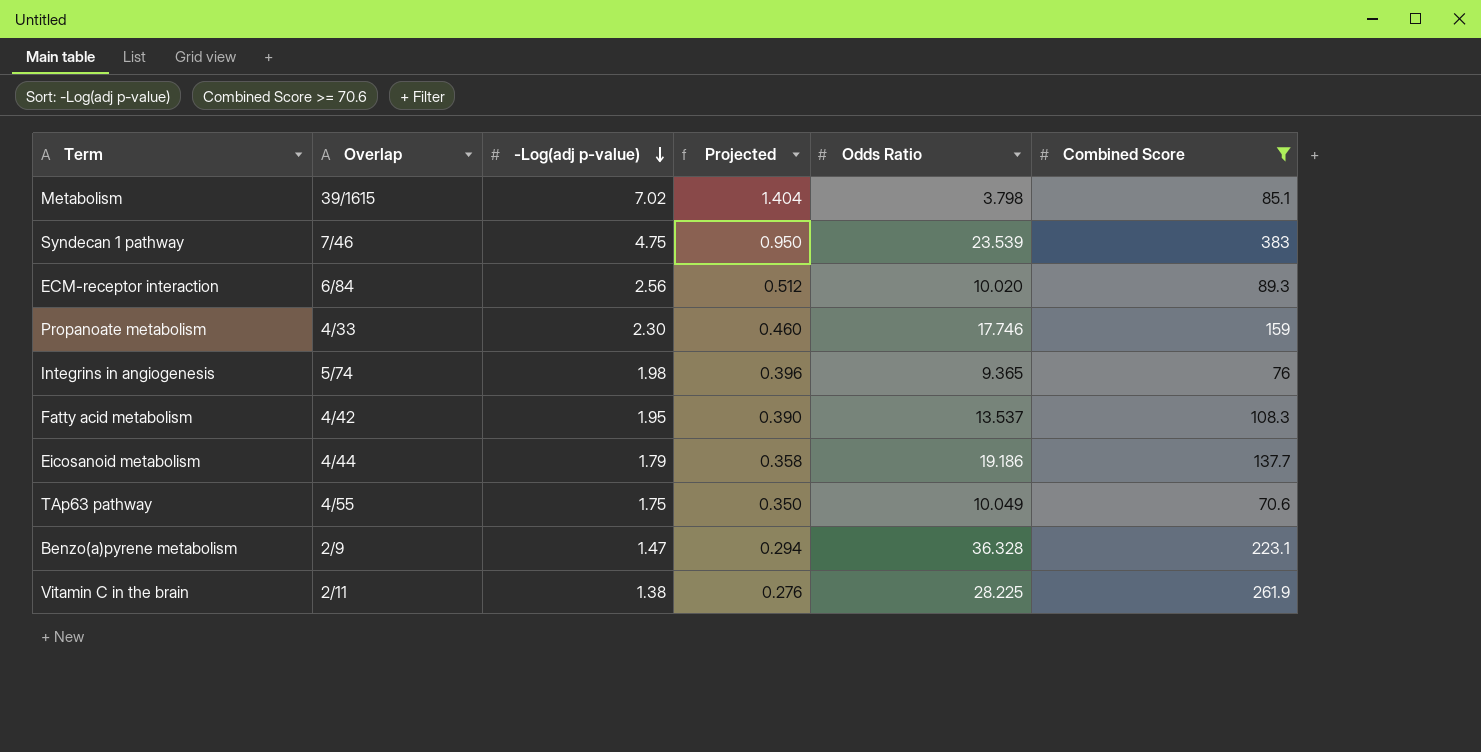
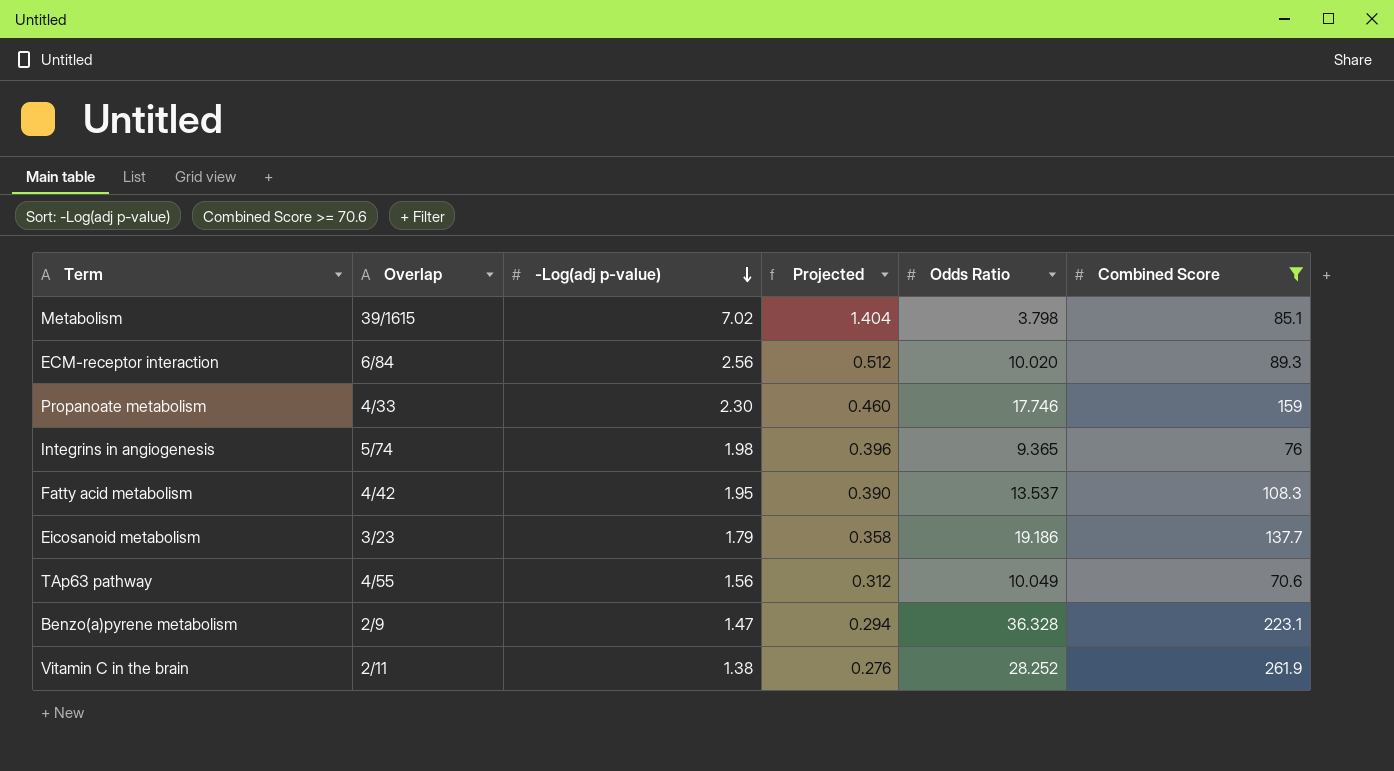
row Syndecan 1 pathway: 7/46 | 4.75 | 0.950 | 23.539 | 383 -> none
Eicosanoid metabolism | Overlap: 4/44 -> 3/23
TAp63 pathway | -Log(adj p-value): 1.75 -> 1.56
TAp63 pathway | Projected: 0.350 -> 0.312
Vitamin C in the brain | Odds Ratio: 28.225 -> 28.252

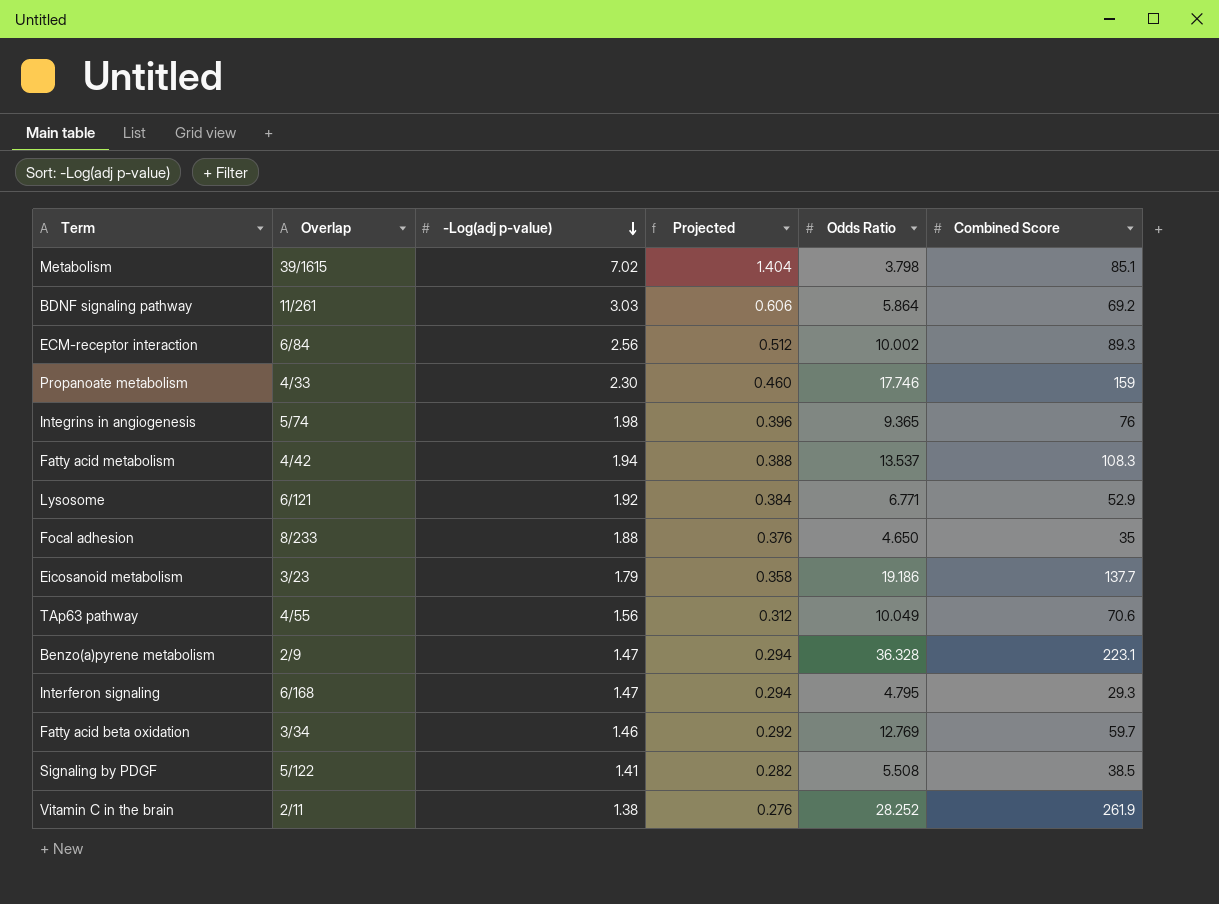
filter: Combined Score >= 70.6 -> none
ECM-receptor interaction | Odds Ratio: 10.020 -> 10.002
Fatty acid metabolism | -Log(adj p-value): 1.95 -> 1.94
Fatty acid metabolism | Projected: 0.390 -> 0.388

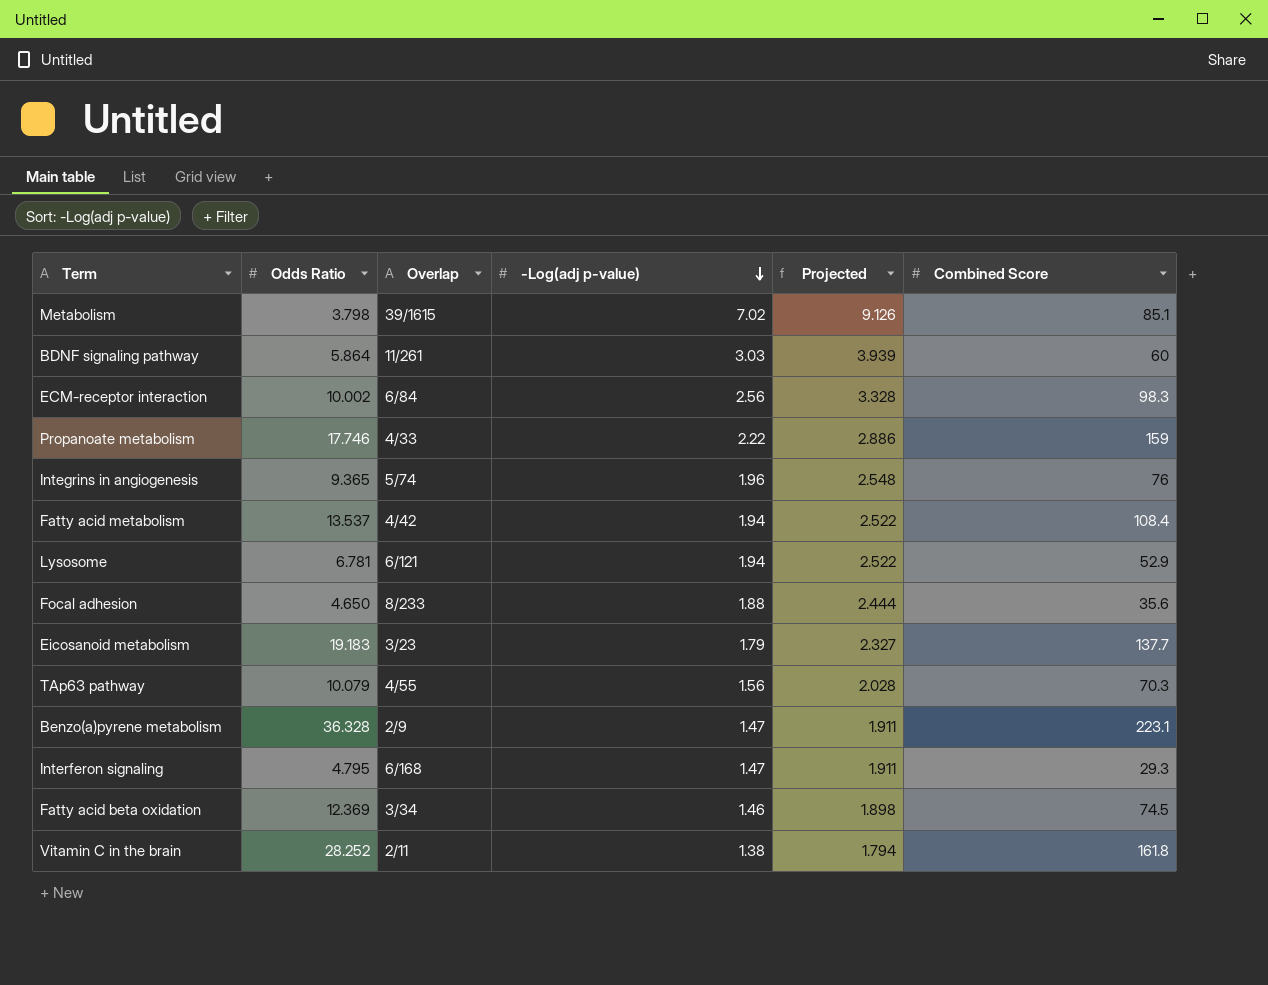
column Odds Ratio | position: 5 -> 2
column Projected | formula: [-Log(adj p-value)] * 0.2 -> [-Log(adj p-value)] * 1.3
row Signaling by PDGF: 5/122 | 1.41 | 0.282 | 5.508 | 38.5 -> none
BDNF signaling pathway | Combined Score: 69.2 -> 60
ECM-receptor interaction | Combined Score: 89.3 -> 98.3
Propanoate metabolism | -Log(adj p-value): 2.30 -> 2.22
Integrins in angiogenesis | -Log(adj p-value): 1.98 -> 1.96
Fatty acid metabolism | Combined Score: 108.3 -> 108.4
Lysosome | Odds Ratio: 6.771 -> 6.781
Lysosome | -Log(adj p-value): 1.92 -> 1.94
Focal adhesion | Combined Score: 35 -> 35.6
Eicosanoid metabolism | Odds Ratio: 19.186 -> 19.183
TAp63 pathway | Odds Ratio: 10.049 -> 10.079
TAp63 pathway | Combined Score: 70.6 -> 70.3
Fatty acid beta oxidation | Odds Ratio: 12.769 -> 12.369
Fatty acid beta oxidation | Combined Score: 59.7 -> 74.5
Vitamin C in the brain | Combined Score: 261.9 -> 161.8

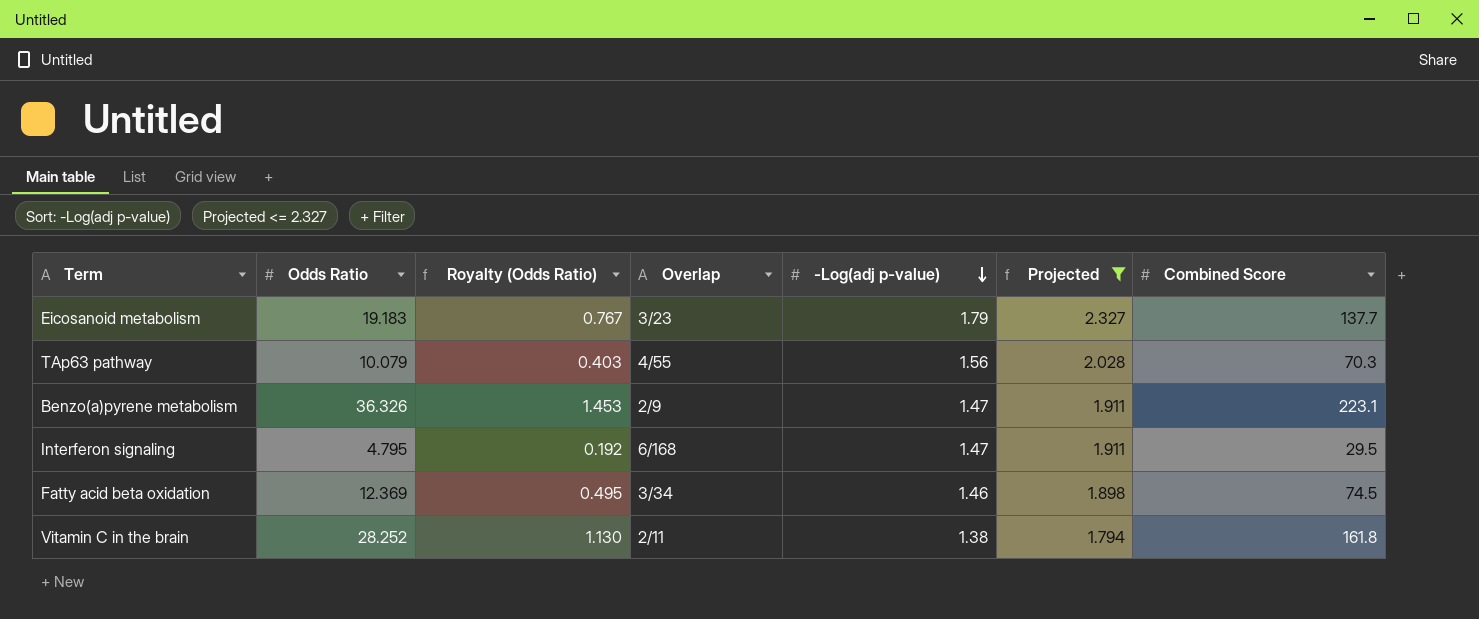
filter: none -> Projected <= 2.327
column Royalty (Odds Ratio) | formula: none -> [Odds Ratio] * 0.04
Benzo(a)pyrene metabolism | Odds Ratio: 36.328 -> 36.326
Interferon signaling | Combined Score: 29.3 -> 29.5

